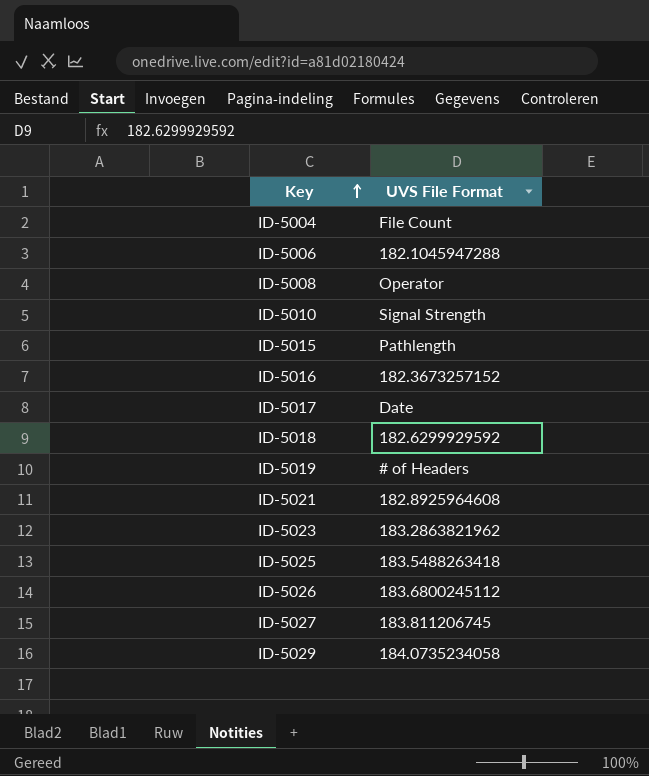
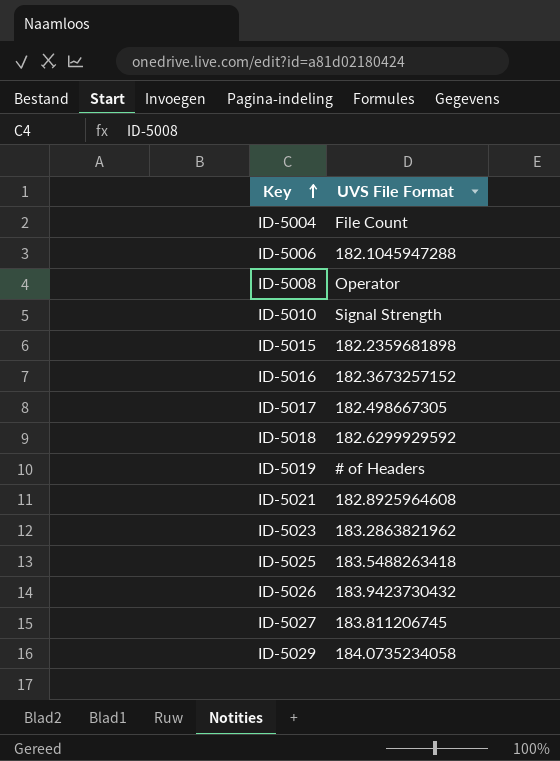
ID-5015 | UVS File Format: Pathlength -> 182.2359681898
ID-5017 | UVS File Format: Date -> 182.498667305
ID-5026 | UVS File Format: 183.6800245112 -> 183.9423730432

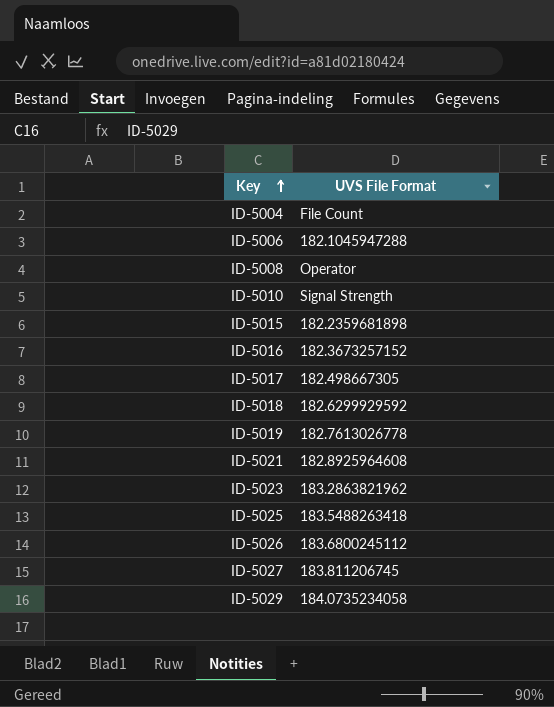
ID-5019 | UVS File Format: # of Headers -> 182.7613026778
ID-5026 | UVS File Format: 183.9423730432 -> 183.6800245112

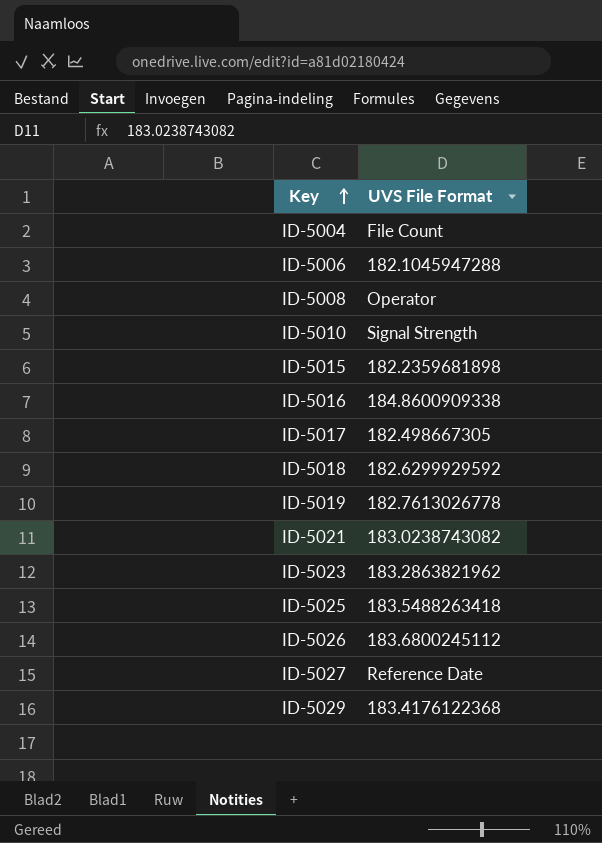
ID-5016 | UVS File Format: 182.3673257152 -> 184.8600909338
ID-5021 | UVS File Format: 182.8925964608 -> 183.0238743082
ID-5027 | UVS File Format: 183.811206745 -> Reference Date
ID-5029 | UVS File Format: 184.0735234058 -> 183.4176122368

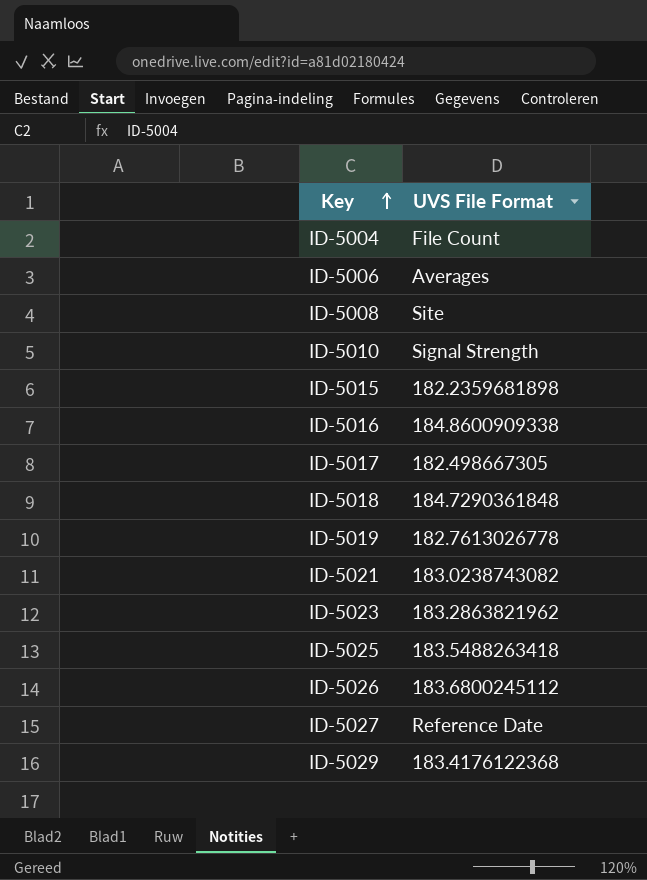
ID-5006 | UVS File Format: 182.1045947288 -> Averages
ID-5008 | UVS File Format: Operator -> Site
ID-5018 | UVS File Format: 182.6299929592 -> 184.7290361848

